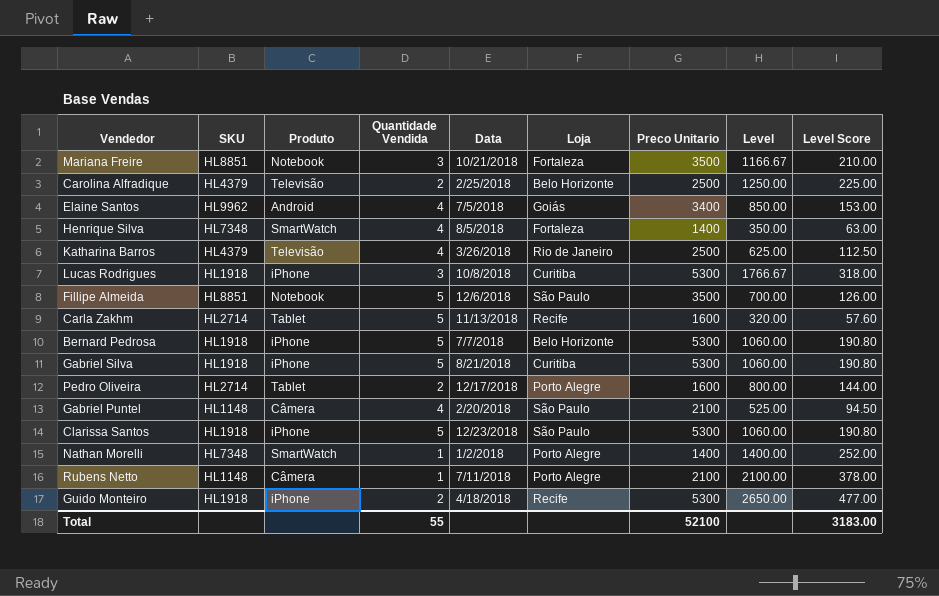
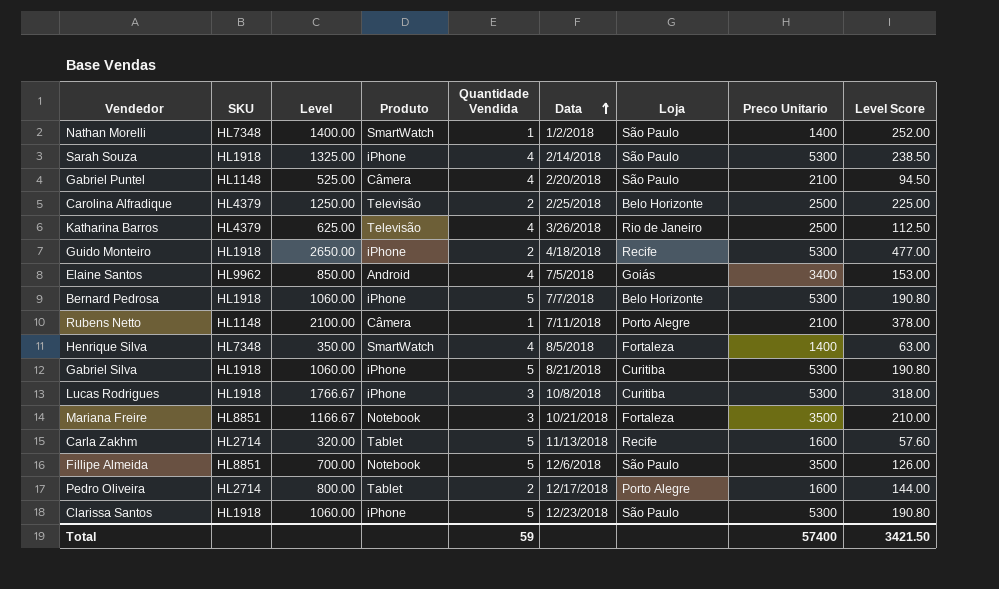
row order: none -> Data ascending
column Level | position: 8 -> 3
Nathan Morelli | Loja: Porto Alegre -> São Paulo
row Sarah Souza: none -> HL1918 | 1325.00 | iPhone | 4 | 2/14/2018 | São Paulo | 5300 | 238.50
Total | Quantidade Vendida: 55 -> 59
Total | Preco Unitario: 52100 -> 57400
Total | Level Score: 3183.00 -> 3421.50

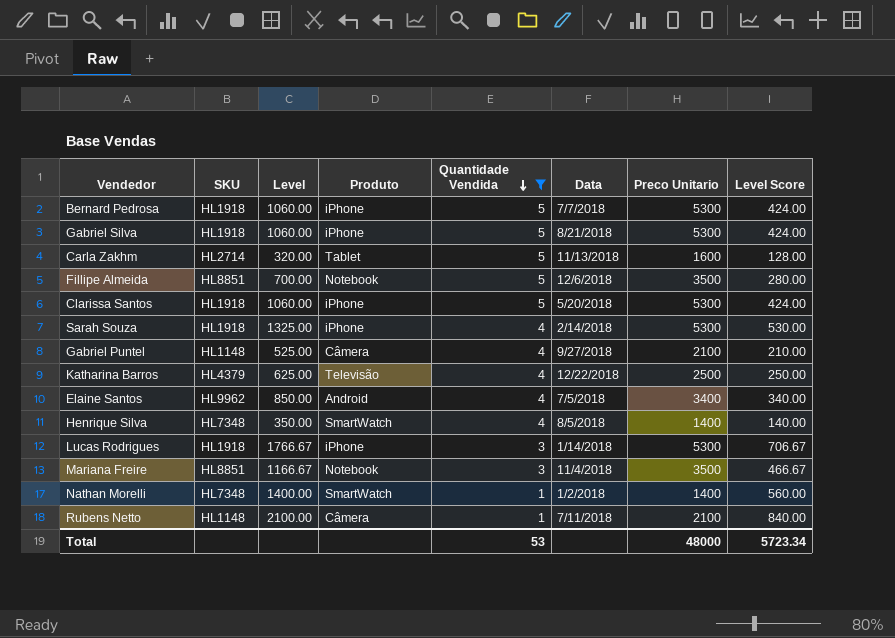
filter: none -> Quantidade Vendida != 2
row order: Data ascending -> Quantidade Vendida descending
column Loja | position: 7 -> none
column Level Score | formula: [Level] * 0.18 -> [Level] * 0.4
Clarissa Santos | Data: 12/23/2018 -> 5/20/2018
Gabriel Puntel | Data: 2/20/2018 -> 9/27/2018
Katharina Barros | Data: 3/26/2018 -> 12/22/2018
Lucas Rodrigues | Data: 10/8/2018 -> 1/14/2018
Mariana Freire | Data: 10/21/2018 -> 11/4/2018
Total | Quantidade Vendida: 59 -> 53
Total | Preco Unitario: 57400 -> 48000
Total | Level Score: 3421.50 -> 5723.34

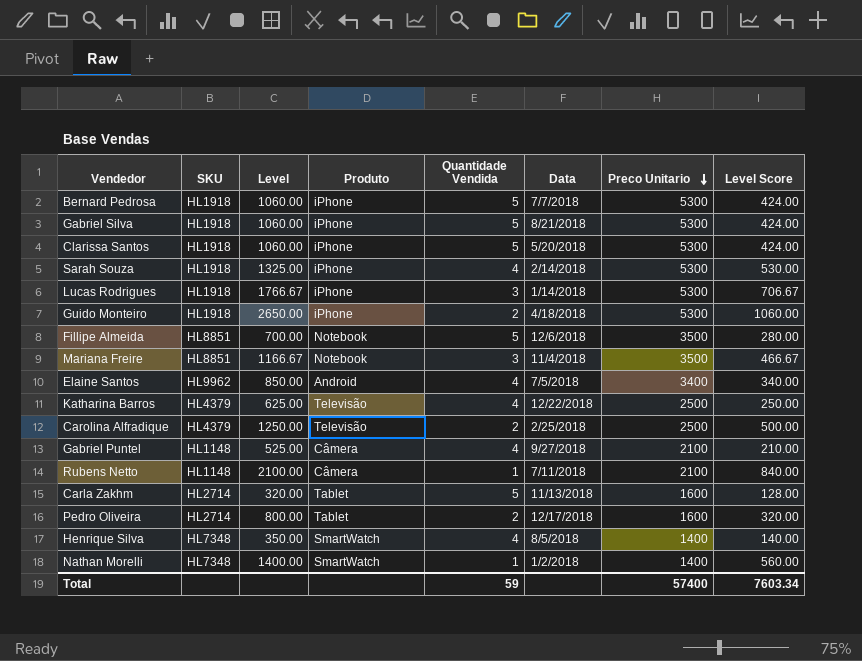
filter: Quantidade Vendida != 2 -> none
row order: Quantidade Vendida descending -> Preco Unitario descending
Total | Quantidade Vendida: 53 -> 59
Total | Preco Unitario: 48000 -> 57400
Total | Level Score: 5723.34 -> 7603.34

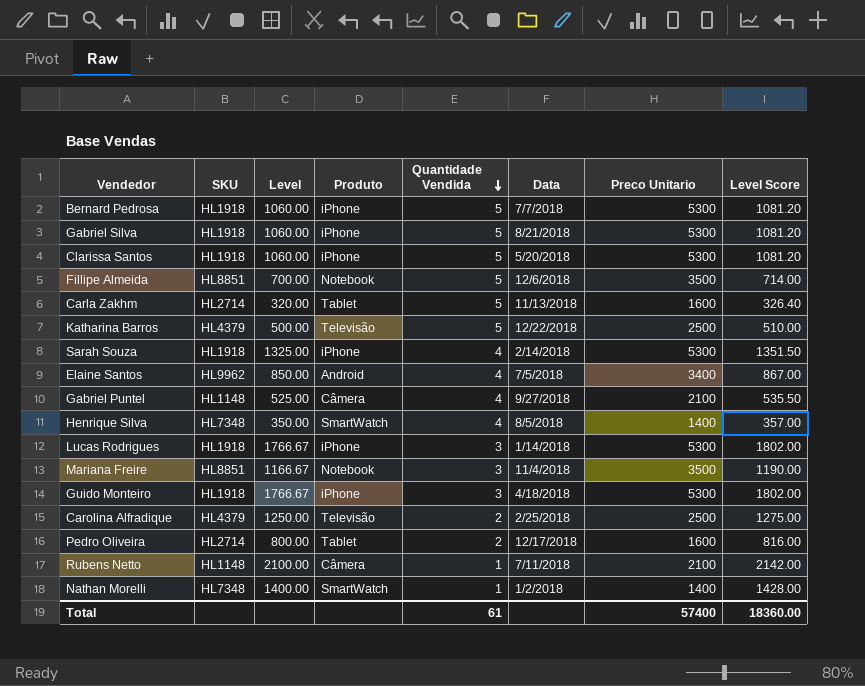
row order: Preco Unitario descending -> Quantidade Vendida descending
column Level Score | formula: [Level] * 0.4 -> [Level] * 1.02
Katharina Barros | Level: 625.00 -> 500.00
Katharina Barros | Quantidade Vendida: 4 -> 5
Guido Monteiro | Level: 2650.00 -> 1766.67
Guido Monteiro | Quantidade Vendida: 2 -> 3
Total | Quantidade Vendida: 59 -> 61
Total | Level Score: 7603.34 -> 18360.00

